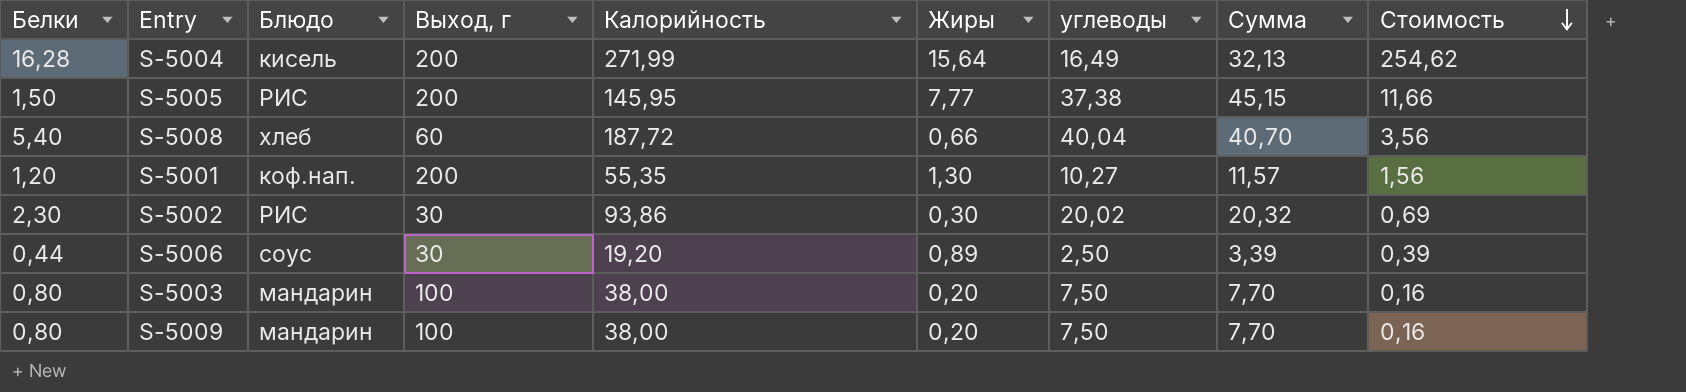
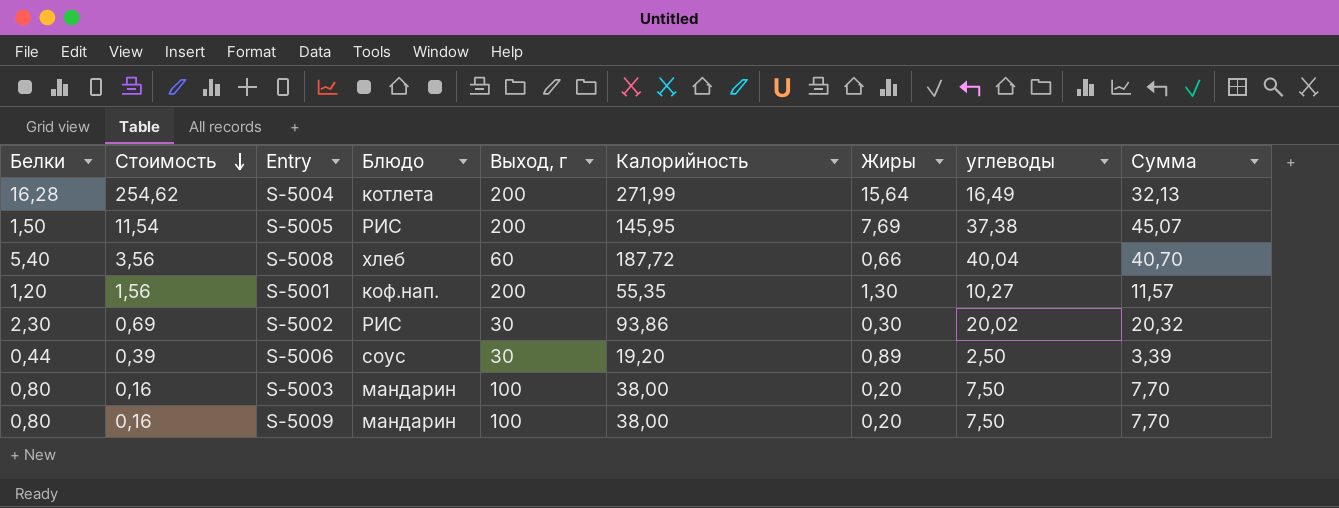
column Стоимость | position: 9 -> 2
S-5004 | Блюдо: кисель -> котлета
S-5005 | Стоимость: 11,66 -> 11,54
S-5005 | Жиры: 7,77 -> 7,69
S-5005 | Сумма: 45,15 -> 45,07

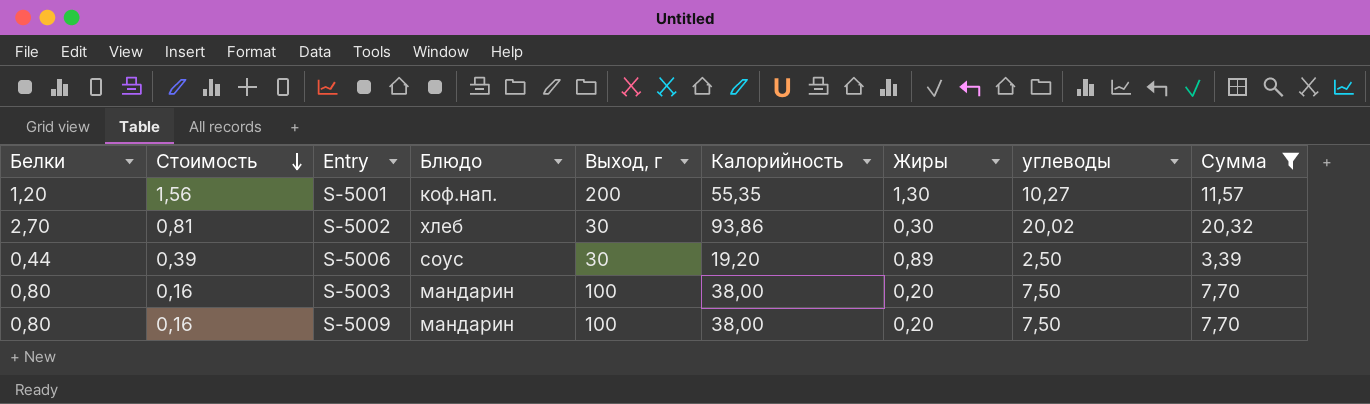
filter: none -> Сумма <= 20,32
S-5002 | Белки: 2,30 -> 2,70
S-5002 | Стоимость: 0,69 -> 0,81
S-5002 | Блюдо: РИС -> хлеб

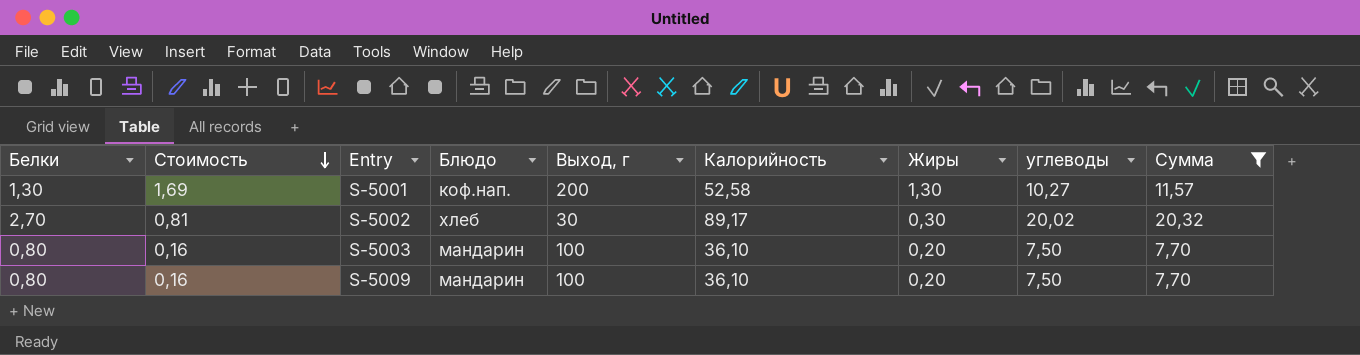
row S-5006: 0,44 | 0,39 | соус | 30 | 19,20 | 0,89 | 2,50 | 3,39 -> none
S-5001 | Белки: 1,20 -> 1,30
S-5001 | Стоимость: 1,56 -> 1,69
S-5001 | Калорийность: 55,35 -> 52,58
S-5002 | Калорийность: 93,86 -> 89,17
S-5003 | Калорийность: 38,00 -> 36,10
S-5009 | Калорийность: 38,00 -> 36,10

